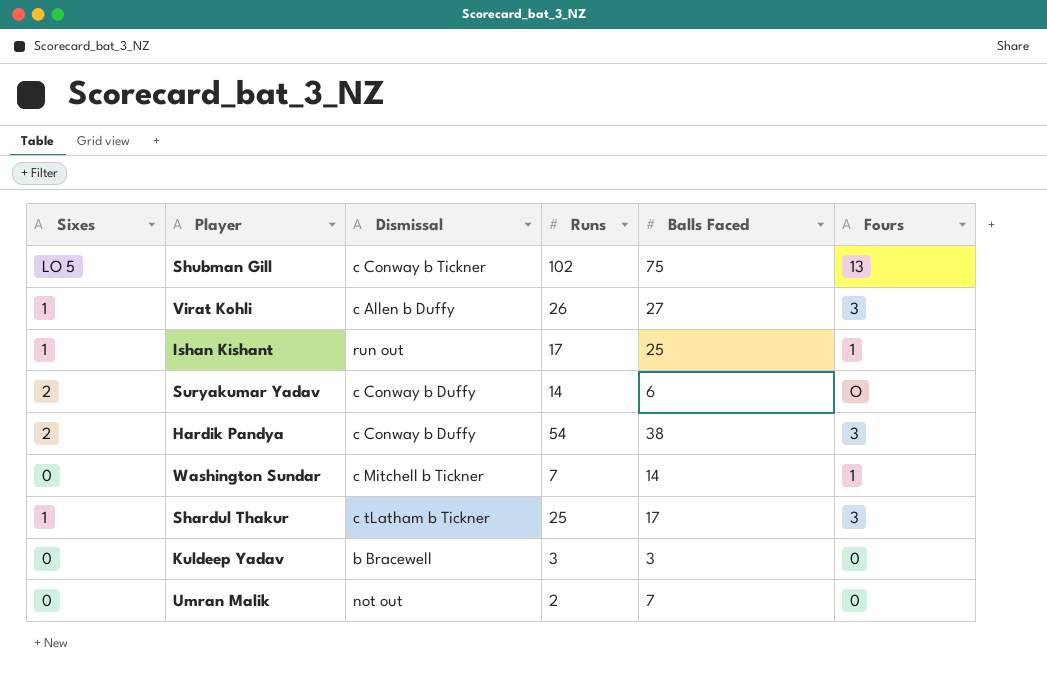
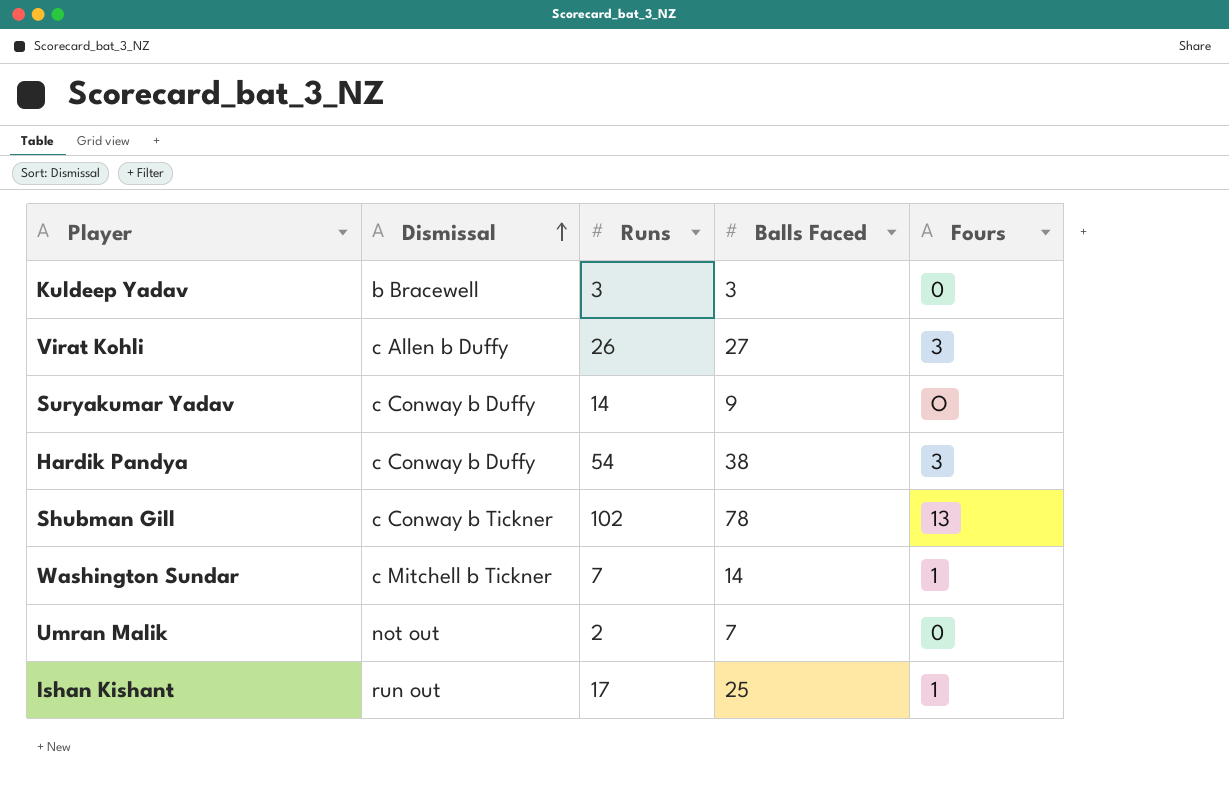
row order: none -> Dismissal ascending
column Sixes | position: 1 -> none
row Shardul Thakur: 1 | c tLatham b Tickner | 25 | 17 | 3 -> none
Suryakumar Yadav | Balls Faced: 6 -> 9
Shubman Gill | Balls Faced: 75 -> 78

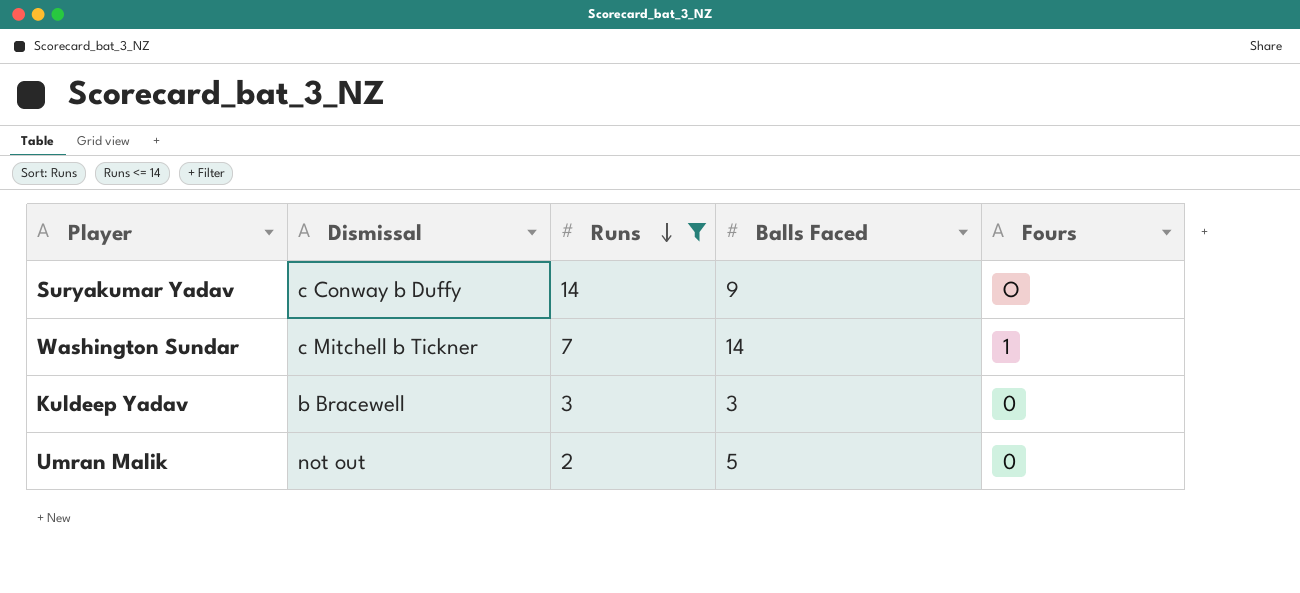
filter: none -> Runs <= 14
row order: Dismissal ascending -> Runs descending
Umran Malik | Balls Faced: 7 -> 5

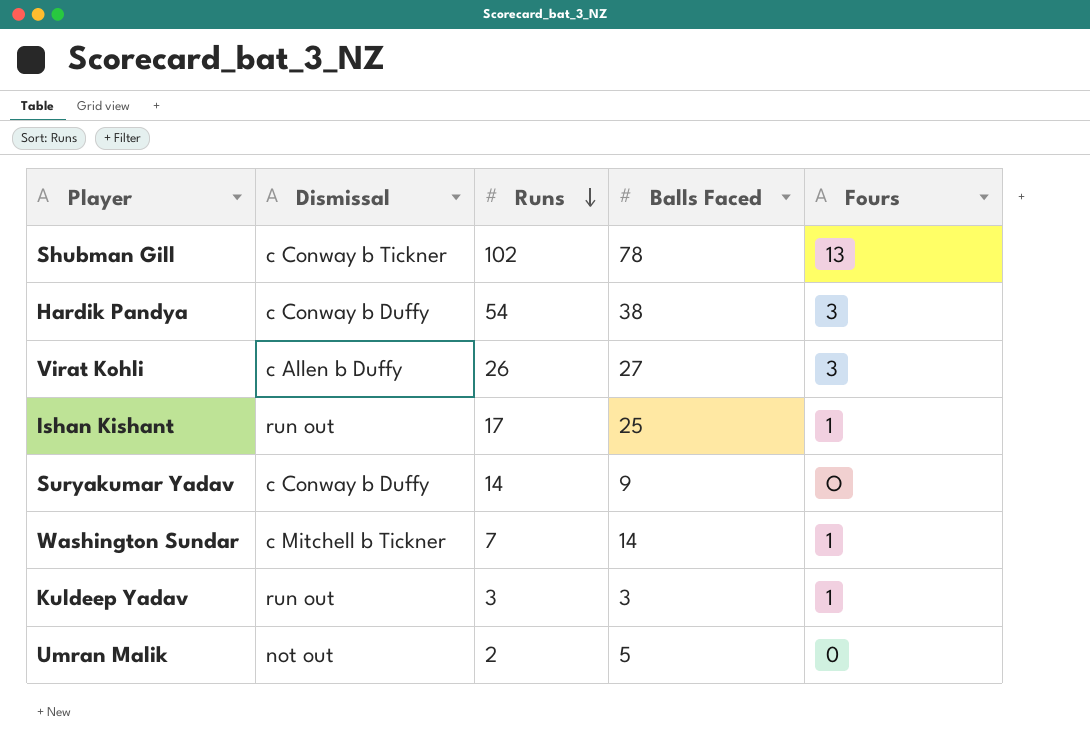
filter: Runs <= 14 -> none
Kuldeep Yadav | Dismissal: b Bracewell -> run out
Kuldeep Yadav | Fours: 0 -> 1

